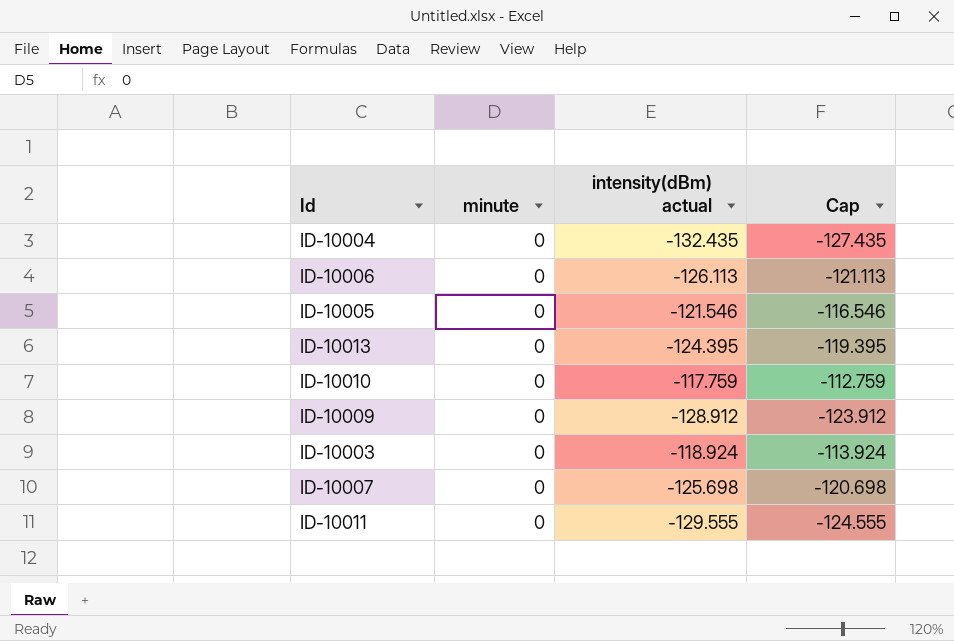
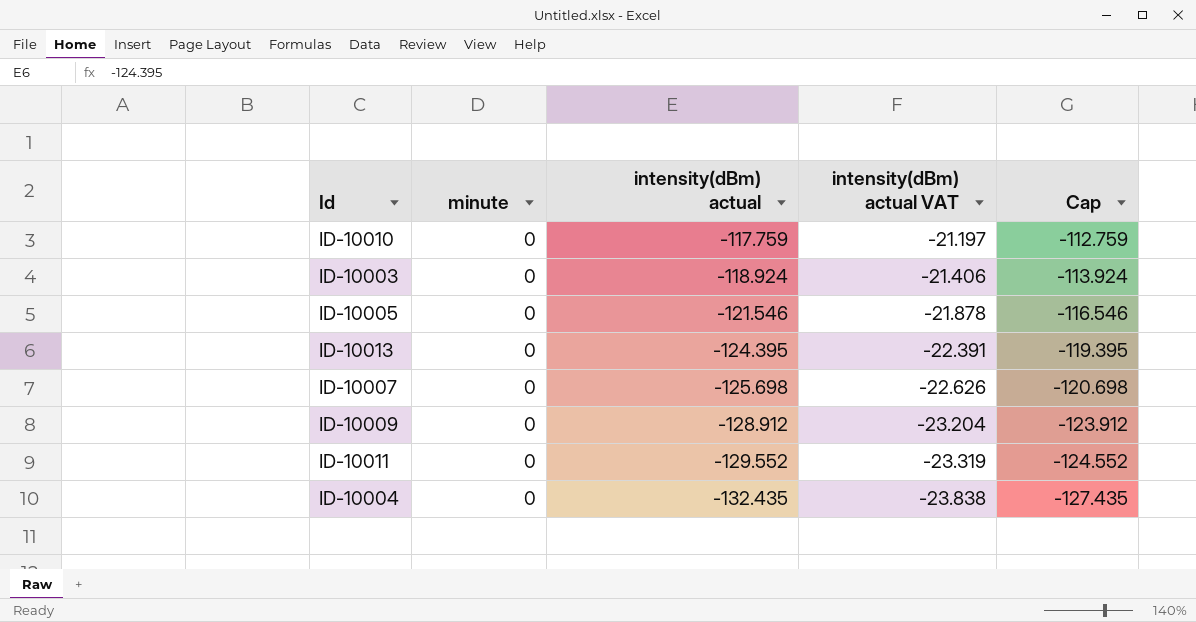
row order: none -> intensity(dBm) actual descending
column intensity(dBm) actual VAT | formula: none -> [intensity(dBm) actual] * 0.18
row ID-10006: 0 | -126.113 | -121.113 -> none
ID-10011 | intensity(dBm) actual: -129.555 -> -129.552
ID-10011 | Cap: -124.555 -> -124.552

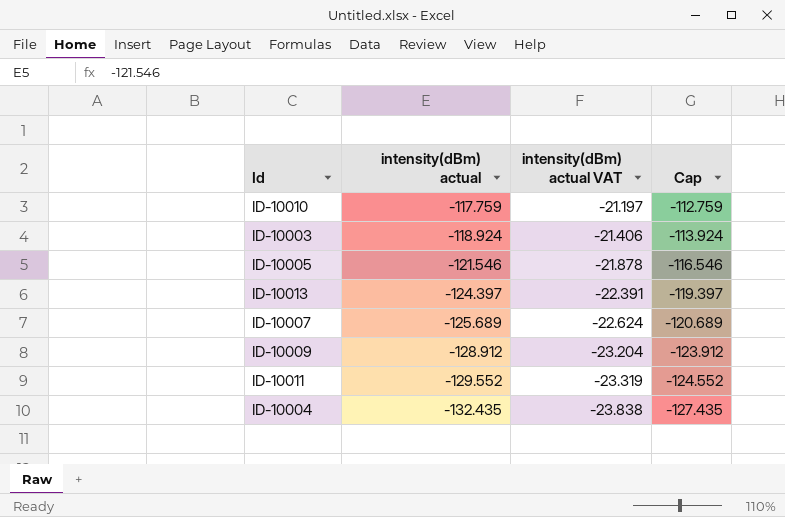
column minute | position: 2 -> none
ID-10013 | intensity(dBm) actual: -124.395 -> -124.397
ID-10013 | Cap: -119.395 -> -119.397
ID-10007 | intensity(dBm) actual: -125.698 -> -125.689
ID-10007 | intensity(dBm) actual VAT: -22.626 -> -22.624
ID-10007 | Cap: -120.698 -> -120.689

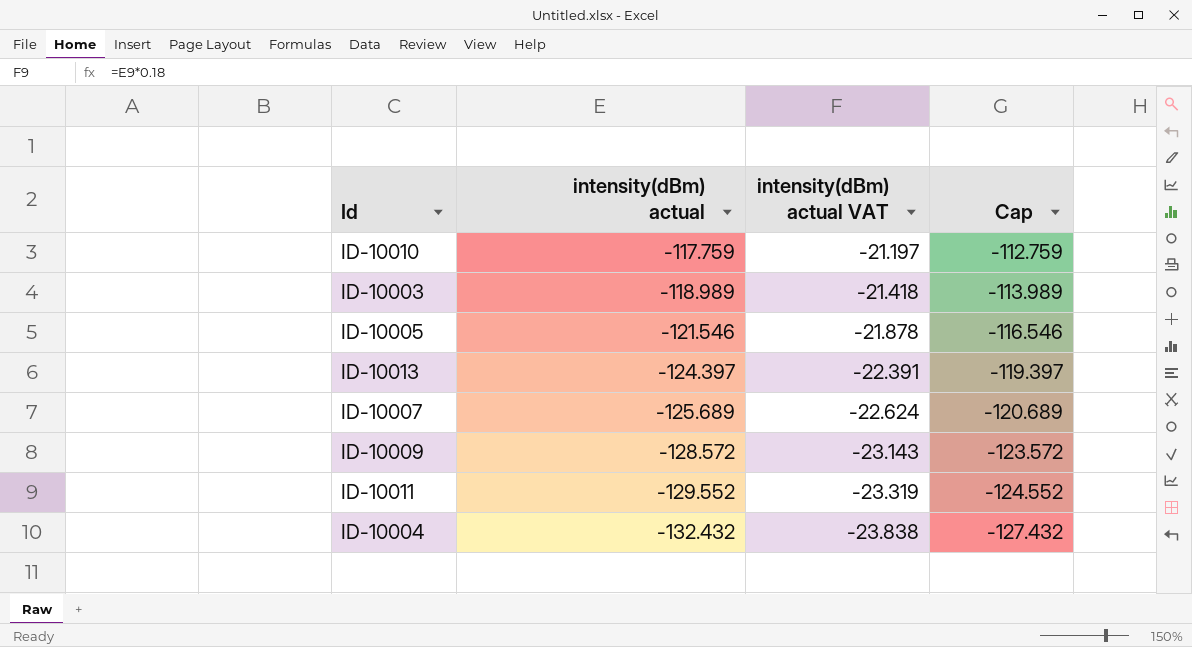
ID-10003 | intensity(dBm) actual: -118.924 -> -118.989
ID-10003 | intensity(dBm) actual VAT: -21.406 -> -21.418
ID-10003 | Cap: -113.924 -> -113.989
ID-10009 | intensity(dBm) actual: -128.912 -> -128.572
ID-10009 | intensity(dBm) actual VAT: -23.204 -> -23.143
ID-10009 | Cap: -123.912 -> -123.572
ID-10004 | intensity(dBm) actual: -132.435 -> -132.432
ID-10004 | Cap: -127.435 -> -127.432

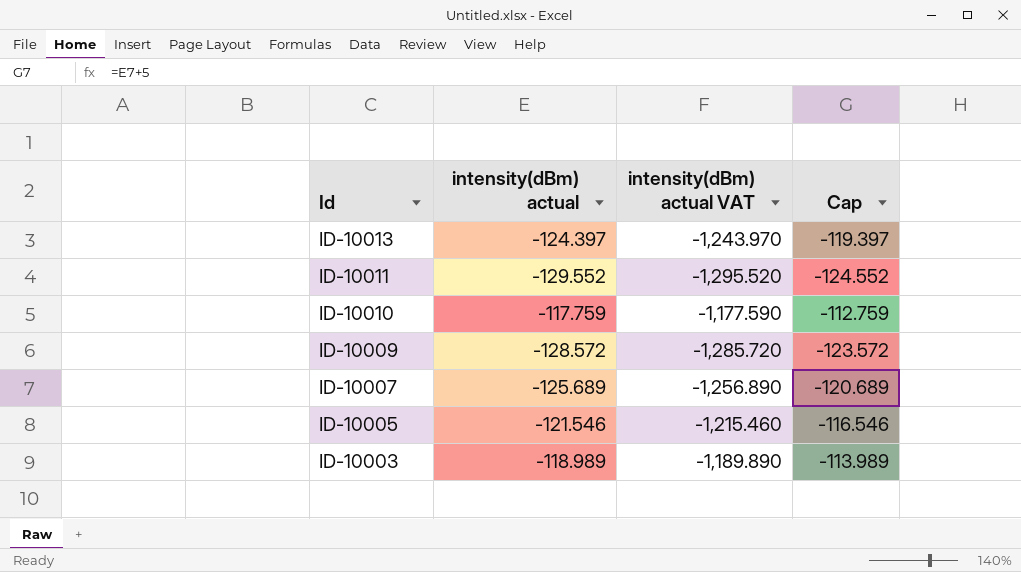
row order: intensity(dBm) actual descending -> Id descending
column intensity(dBm) actual VAT | formula: [intensity(dBm) actual] * 0.18 -> [intensity(dBm) actual] * 10
row ID-10004: -132.432 | -23.838 | -127.432 -> none

